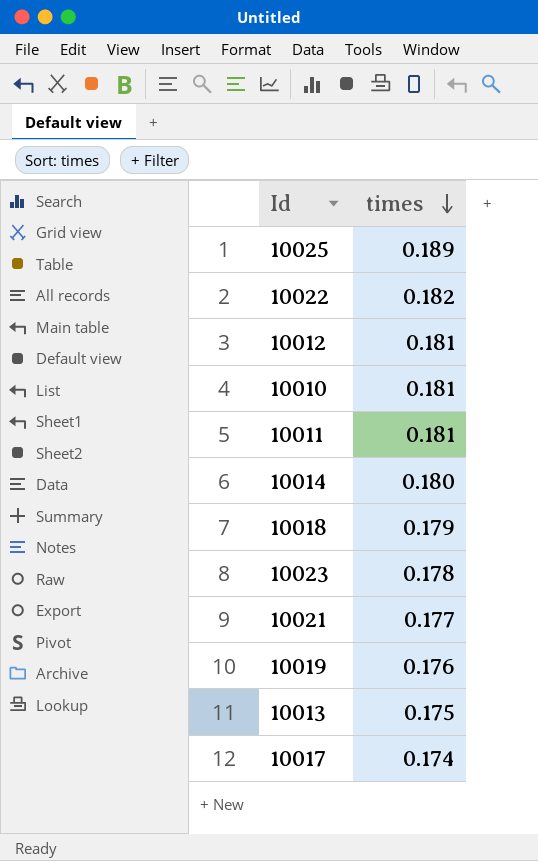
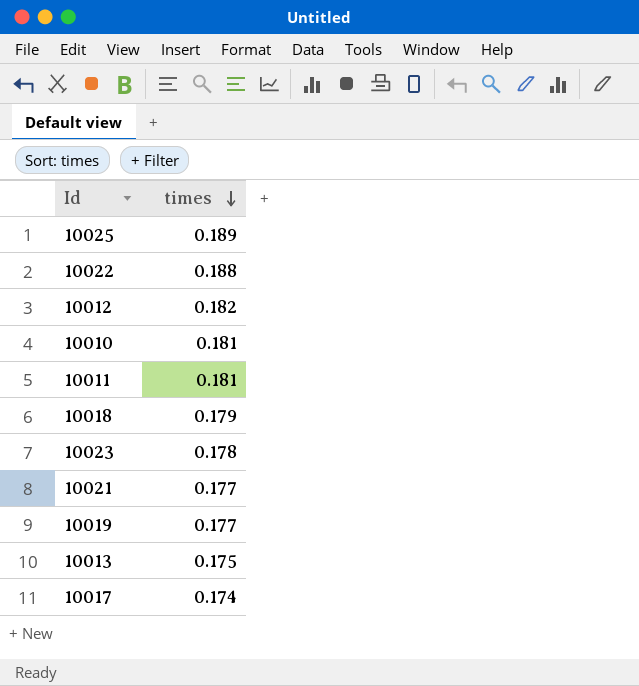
row 10014: 0.180 -> none
10022 | times: 0.182 -> 0.188
10012 | times: 0.181 -> 0.182
10019 | times: 0.176 -> 0.177

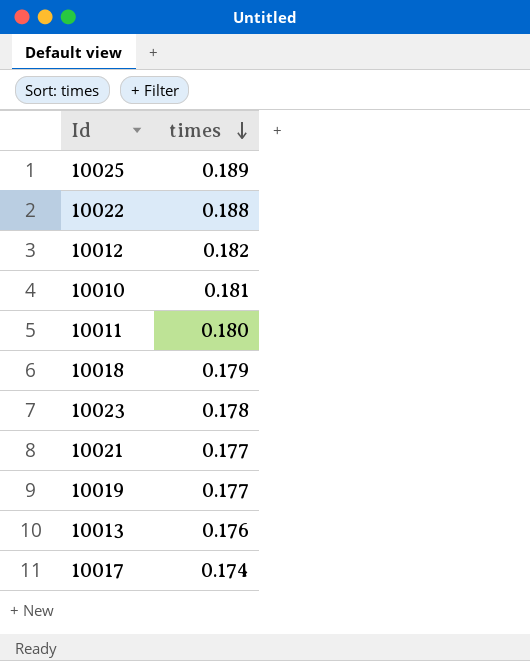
10011 | times: 0.181 -> 0.180
10013 | times: 0.175 -> 0.176

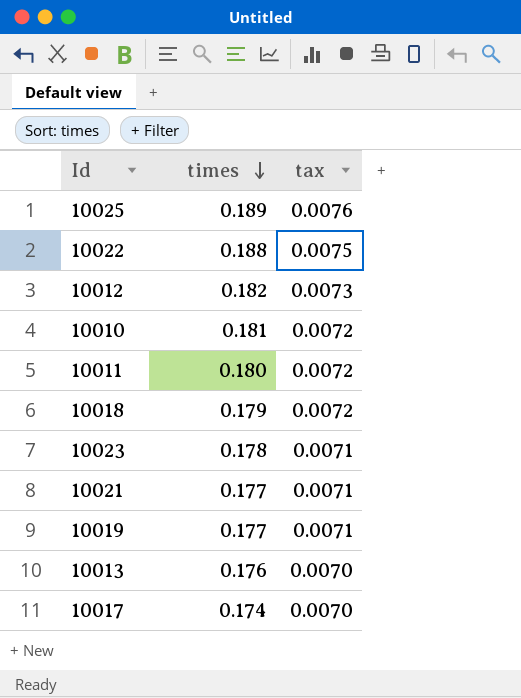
column tax | formula: none -> [times] * 0.04

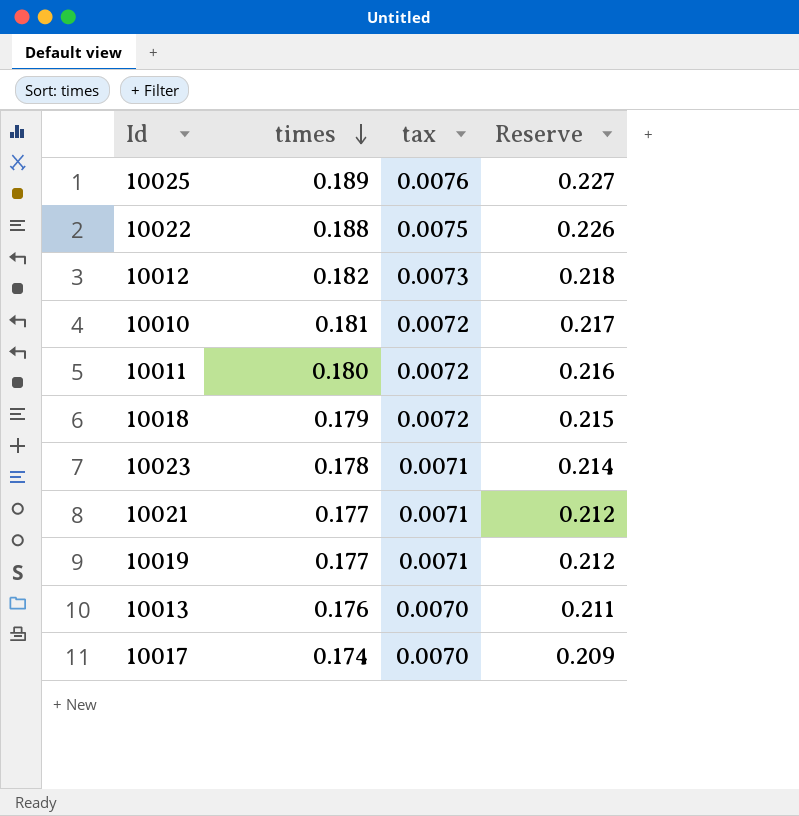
column Reserve | formula: none -> [times] * 1.2

